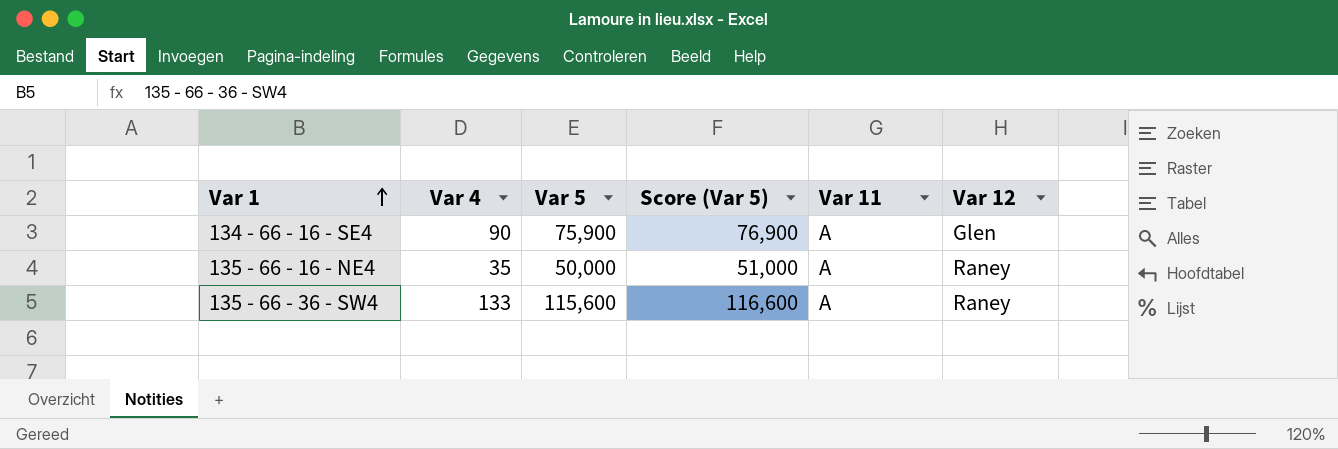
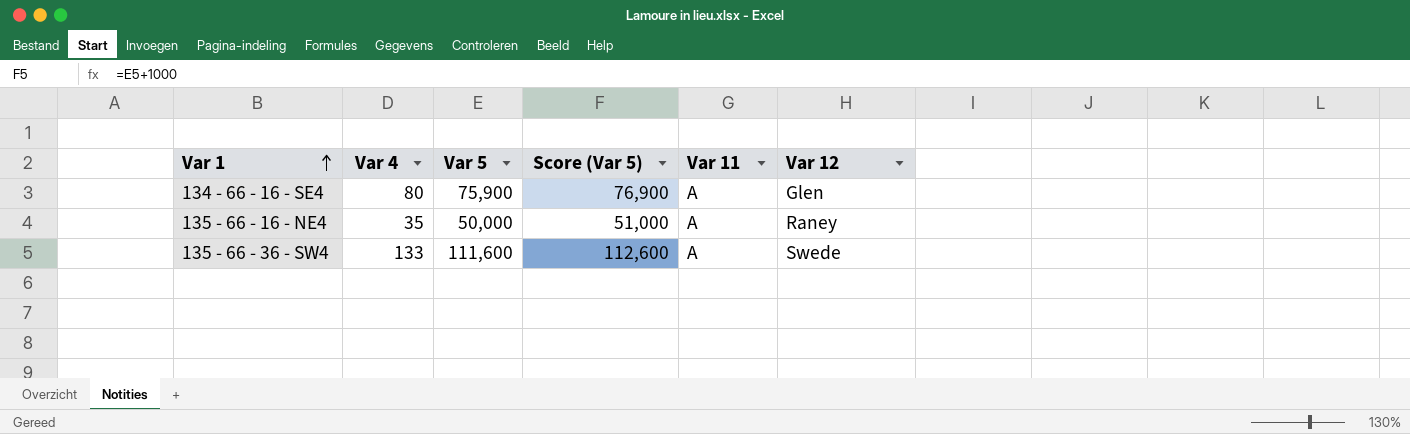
134 - 66 - 16 - SE4 | Var 4: 90 -> 80
135 - 66 - 36 - SW4 | Var 5: 115,600 -> 111,600
135 - 66 - 36 - SW4 | Score (Var 5): 116,600 -> 112,600
135 - 66 - 36 - SW4 | Var 12: Raney -> Swede

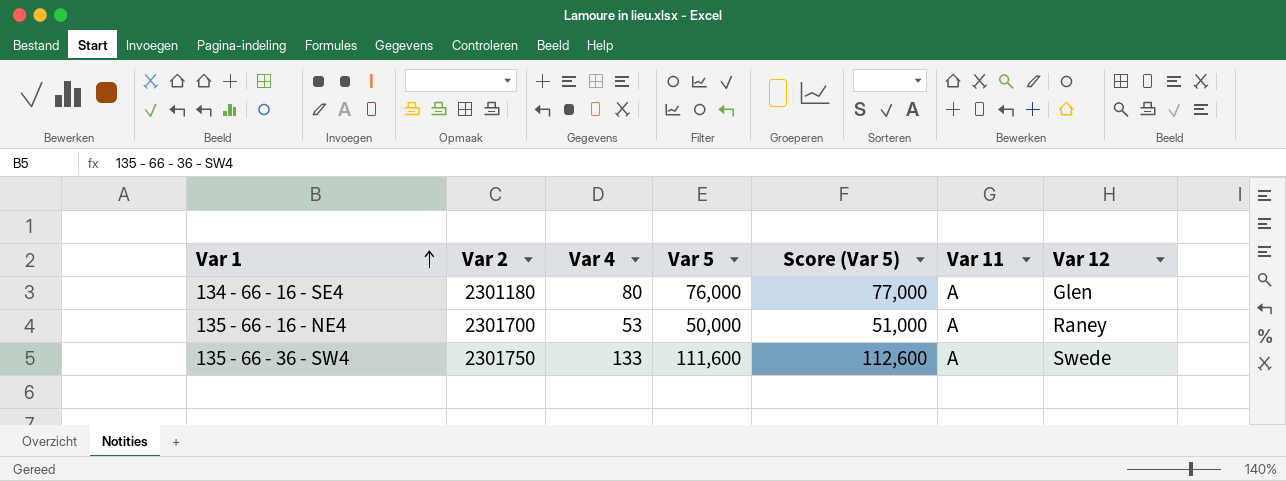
column Var 2 | position: none -> 2
134 - 66 - 16 - SE4 | Var 5: 75,900 -> 76,000
134 - 66 - 16 - SE4 | Score (Var 5): 76,900 -> 77,000
135 - 66 - 16 - NE4 | Var 4: 35 -> 53

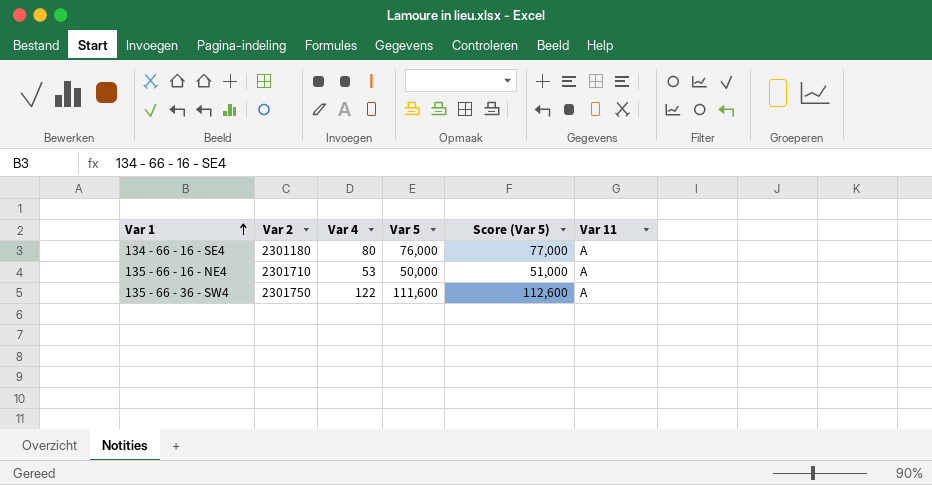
column Var 12 | position: 7 -> none
135 - 66 - 16 - NE4 | Var 2: 2301700 -> 2301710
135 - 66 - 36 - SW4 | Var 4: 133 -> 122

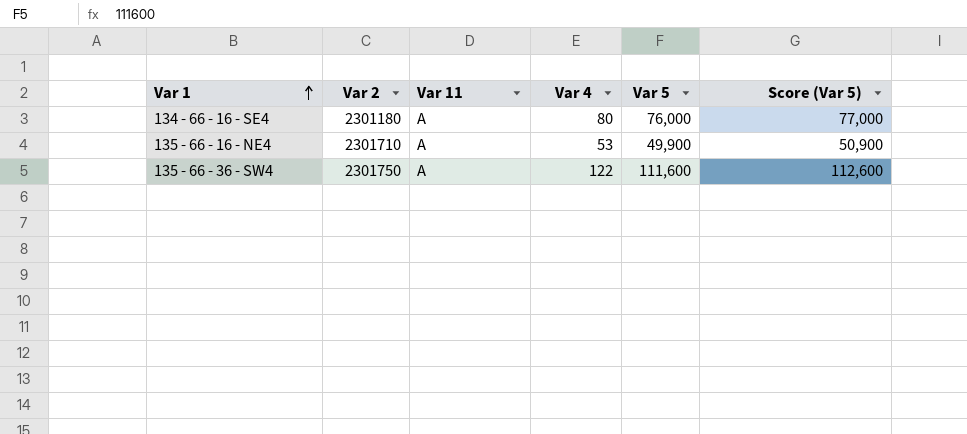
column Var 11 | position: 6 -> 3
135 - 66 - 16 - NE4 | Var 5: 50,000 -> 49,900
135 - 66 - 16 - NE4 | Score (Var 5): 51,000 -> 50,900

